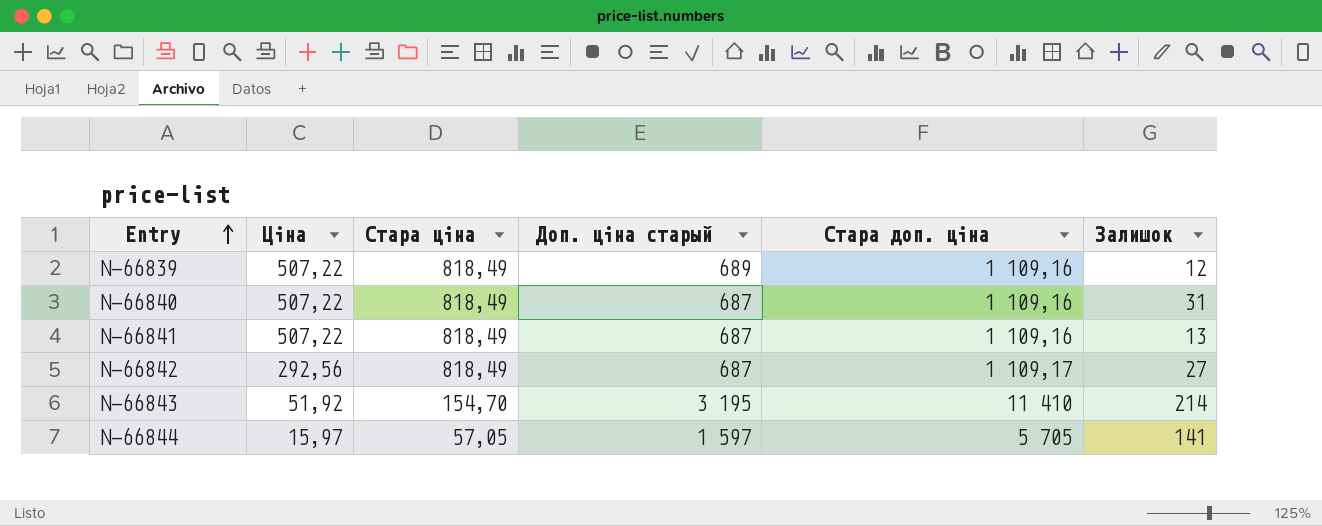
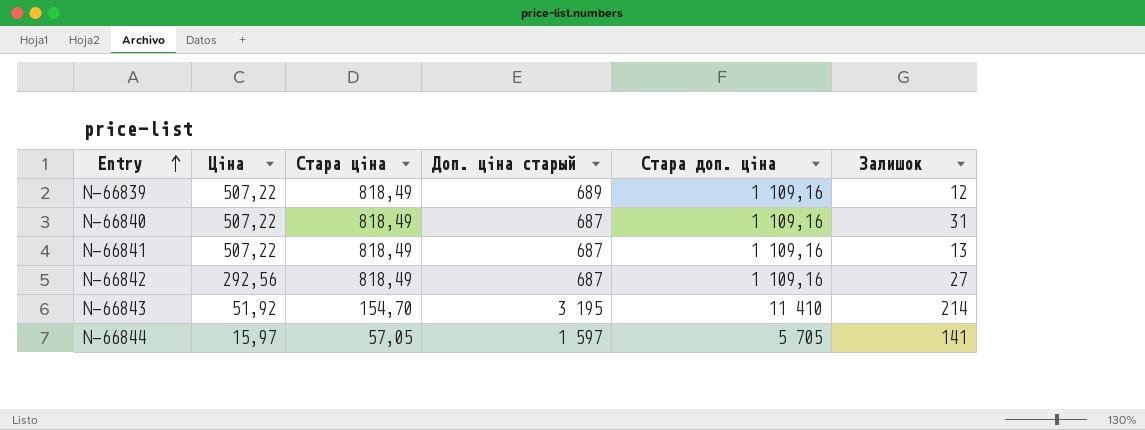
N-66842 | Стара доп. ціна: 1 109,17 -> 1 109,16

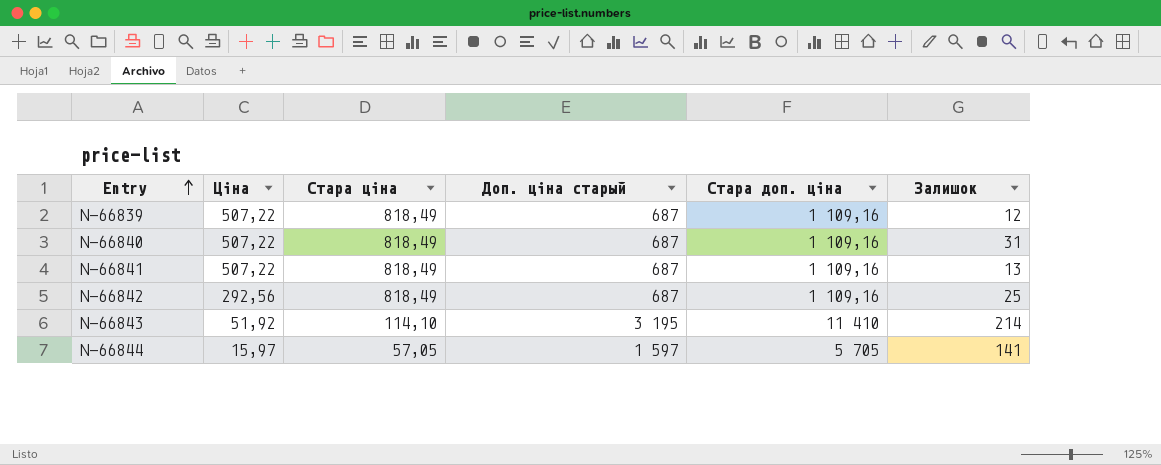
N-66839 | Доп. ціна старый: 689 -> 687
N-66842 | Залишок: 27 -> 25
N-66843 | Стара ціна: 154,70 -> 114,10

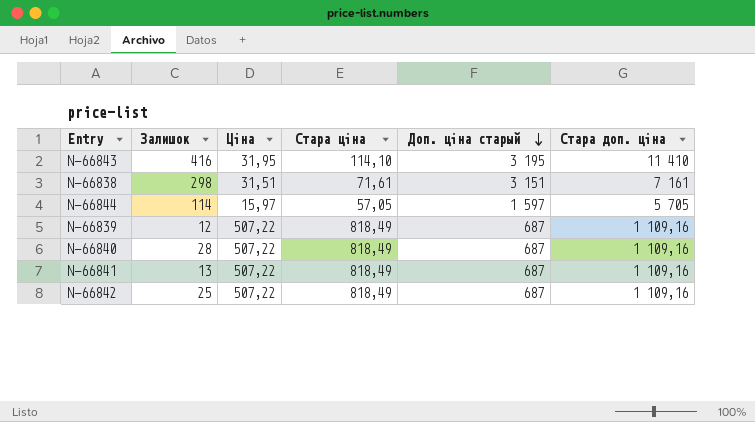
row order: Entry ascending -> Доп. ціна старый descending
column Залишок | position: 6 -> 2
N-66843 | Залишок: 214 -> 416
N-66843 | Ціна: 51,92 -> 31,95
row N-66838: none -> 298 | 31,51 | 71,61 | 3 151 | 7 161
N-66844 | Залишок: 141 -> 114
N-66840 | Залишок: 31 -> 28
N-66842 | Ціна: 292,56 -> 507,22

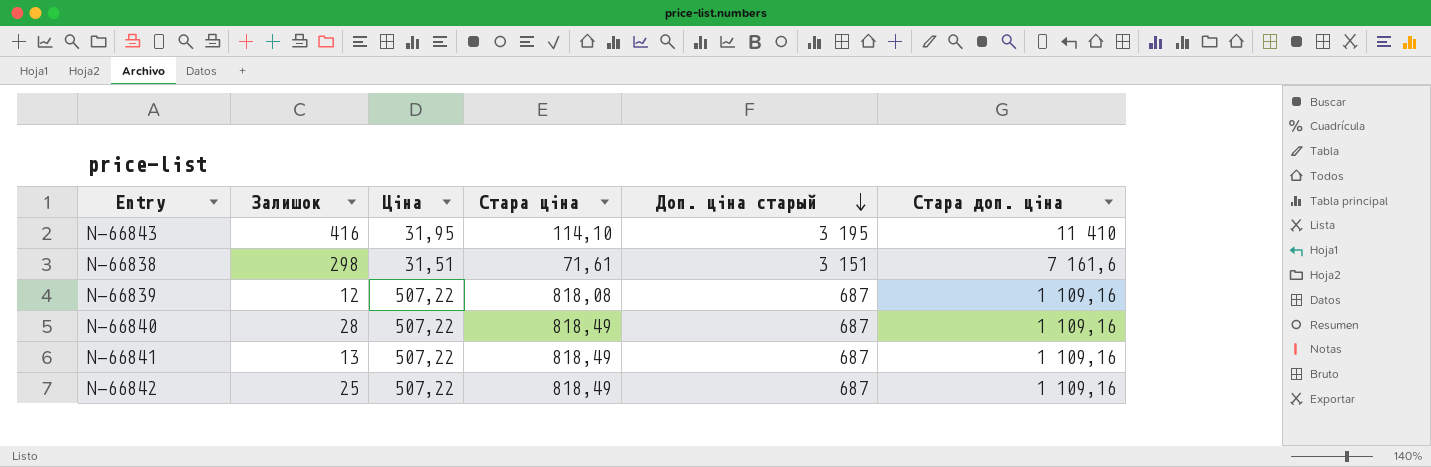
row N-66844: 114 | 15,97 | 57,05 | 1 597 | 5 705 -> none
N-66838 | Стара доп. ціна: 7 161 -> 7 161,6
N-66839 | Стара ціна: 818,49 -> 818,08

